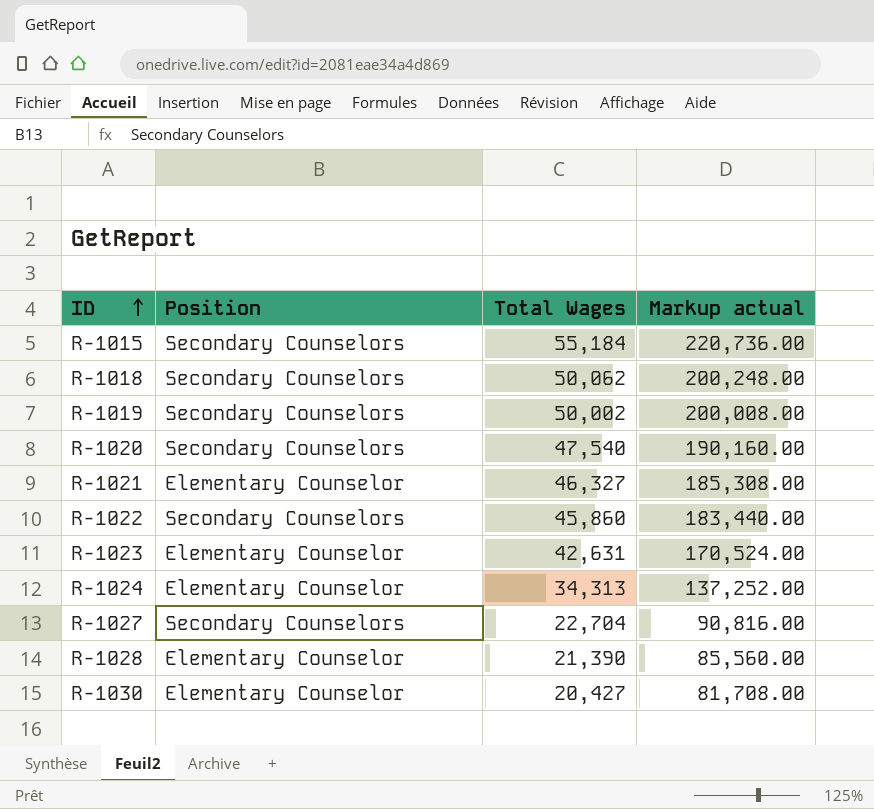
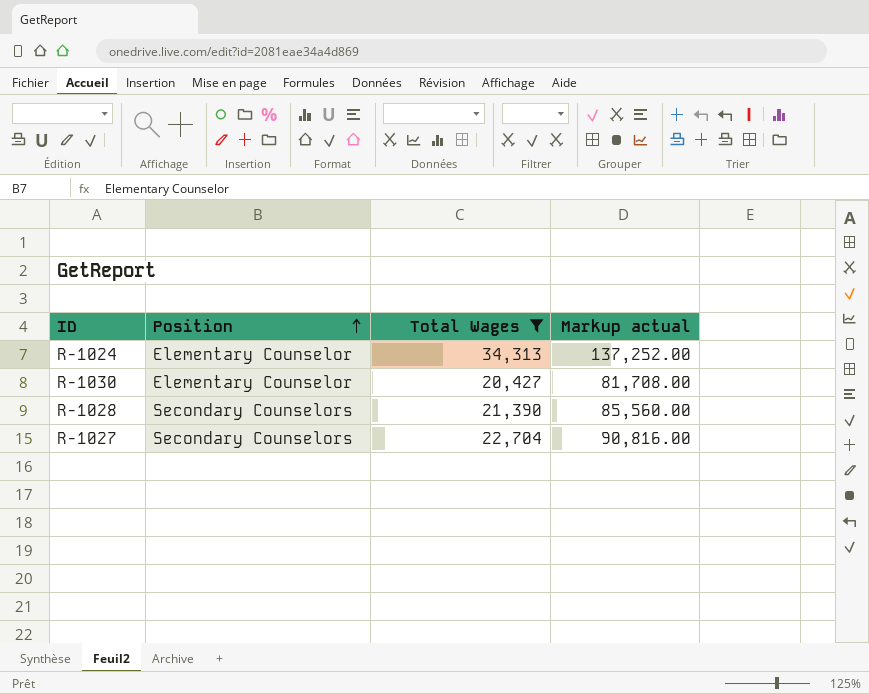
filter: none -> Total Wages <= 34,313
row order: ID ascending -> Position ascending
R-1028 | Position: Elementary Counselor -> Secondary Counselors

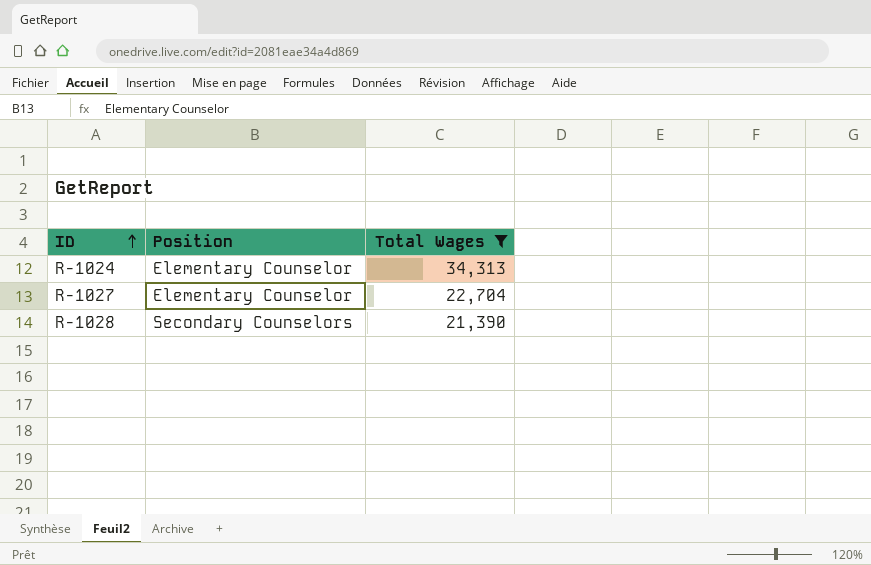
row order: Position ascending -> ID ascending
column Markup actual | formula: [Total Wages] * 4 -> none
row R-1030: Elementary Counselor | 20,427 | 81,708.00 -> none
R-1027 | Position: Secondary Counselors -> Elementary Counselor

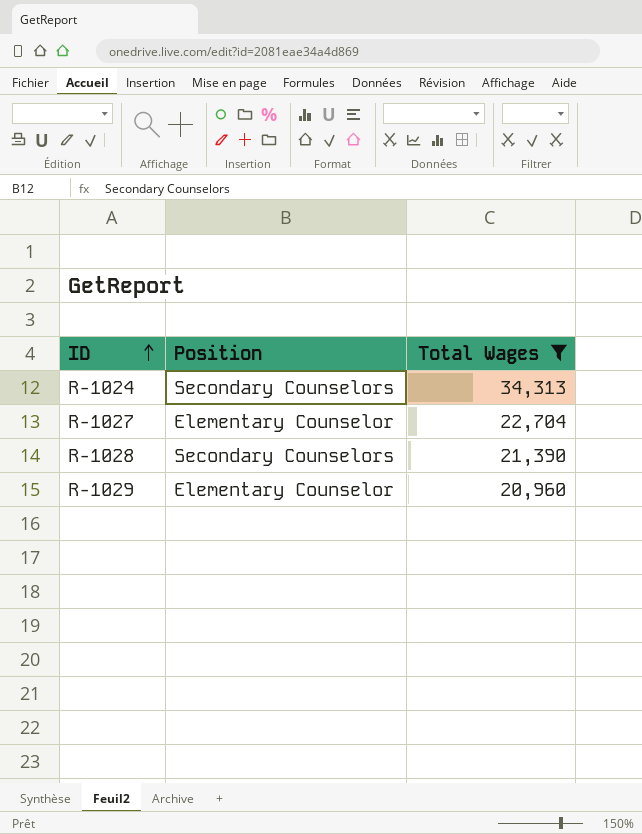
R-1024 | Position: Elementary Counselor -> Secondary Counselors
row R-1029: none -> Elementary Counselor | 20,960

